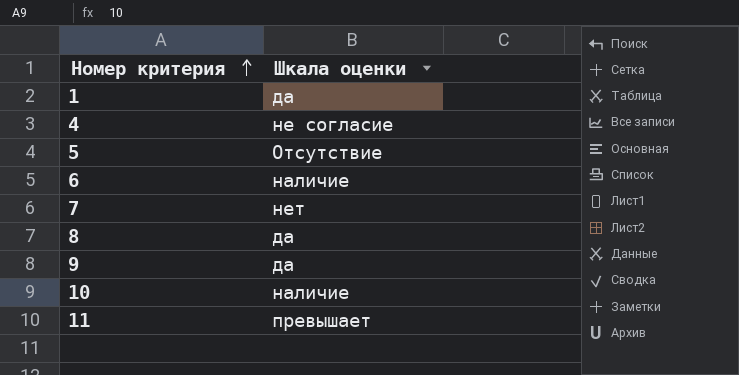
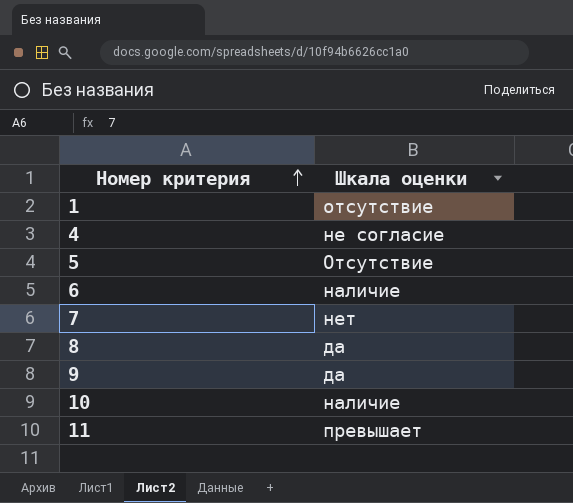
1 | Шкала оценки: да -> отсутствие

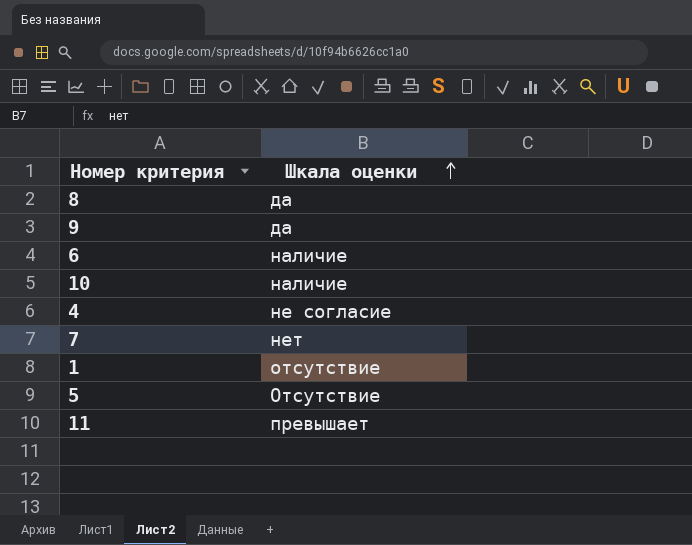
row order: Номер критерия ascending -> Шкала оценки ascending

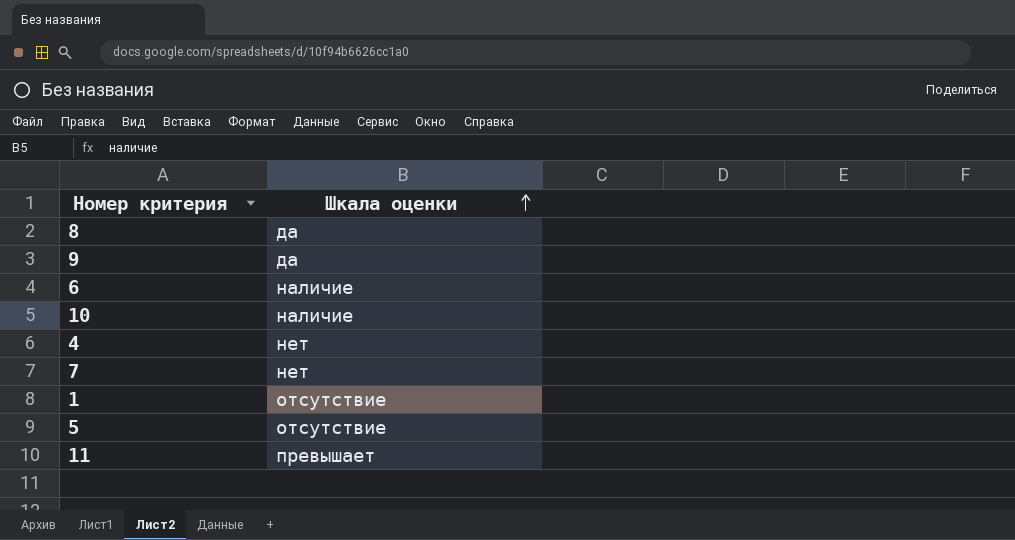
4 | Шкала оценки: не согласие -> нет
5 | Шкала оценки: Отсутствие -> отсутствие

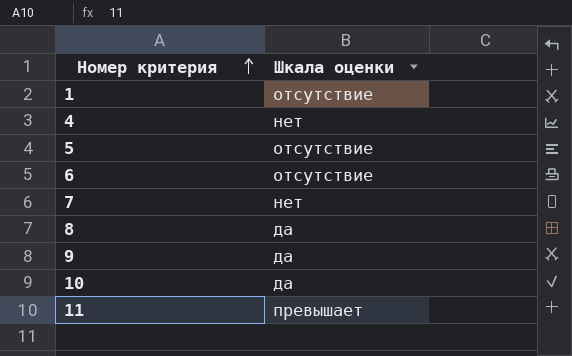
row order: Шкала оценки ascending -> Номер критерия ascending
6 | Шкала оценки: наличие -> отсутствие
10 | Шкала оценки: наличие -> да

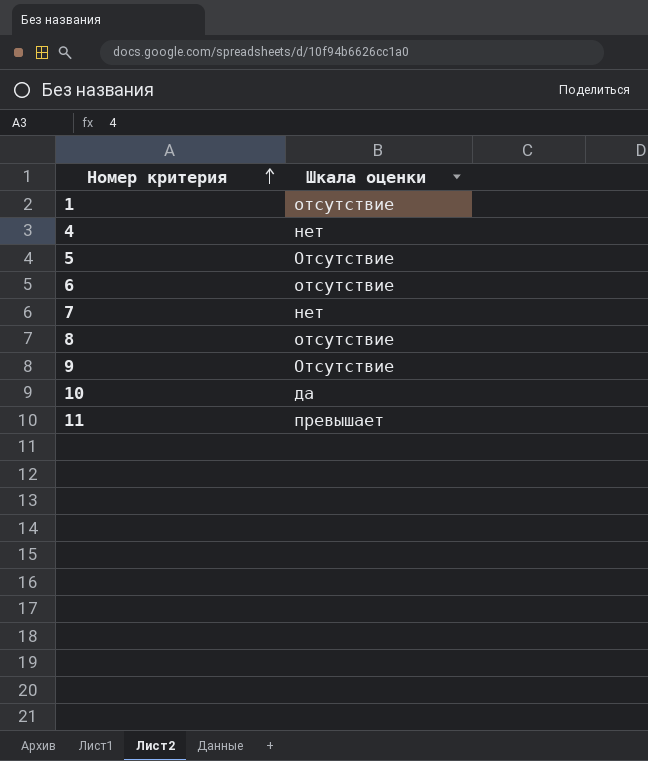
5 | Шкала оценки: отсутствие -> Отсутствие
8 | Шкала оценки: да -> отсутствие
9 | Шкала оценки: да -> Отсутствие

